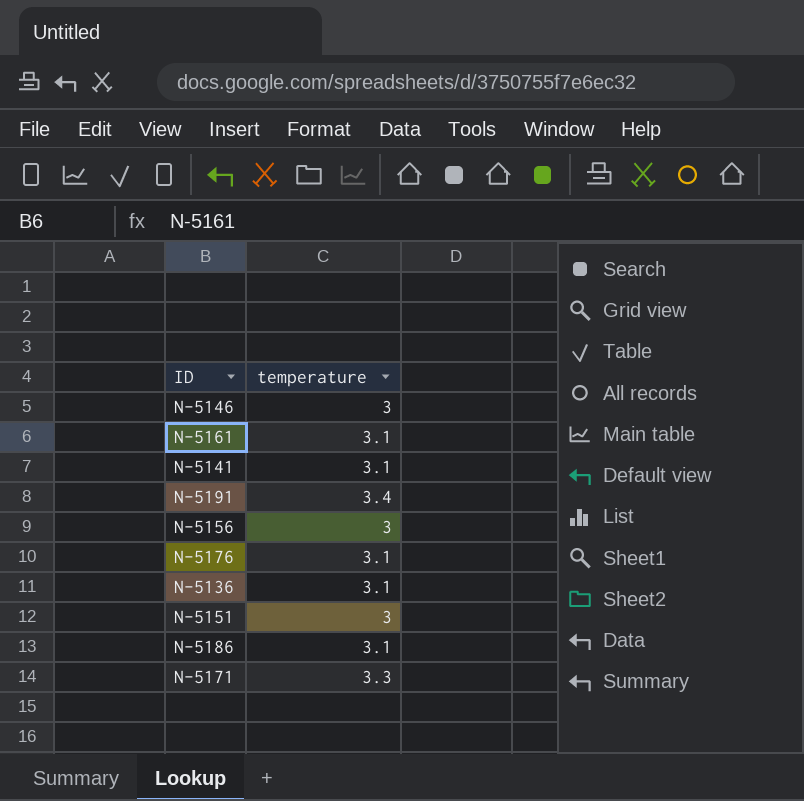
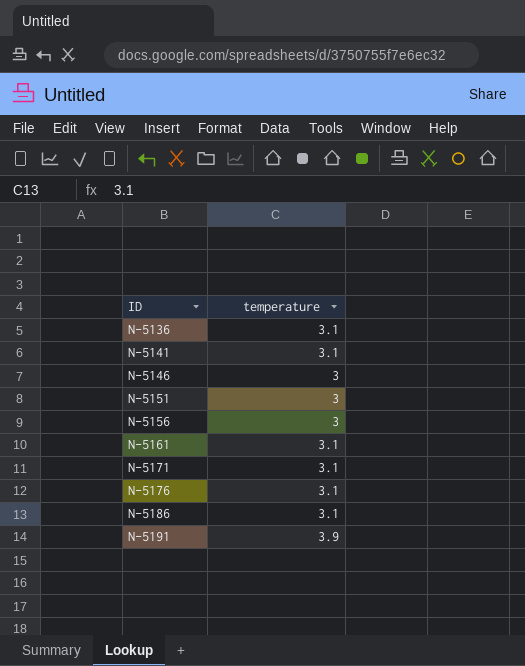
row order: none -> ID ascending
N-5171 | temperature: 3.3 -> 3.1
N-5191 | temperature: 3.4 -> 3.9

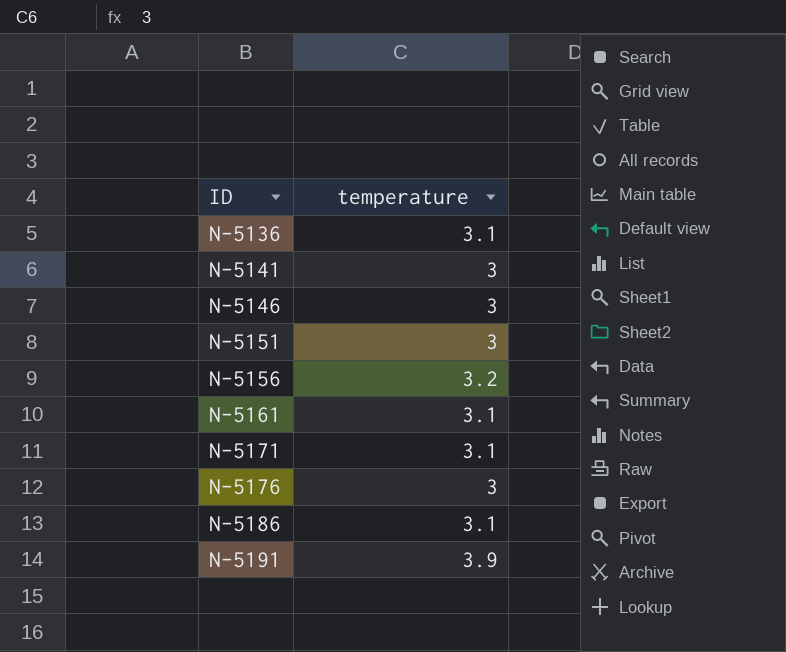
N-5141 | temperature: 3.1 -> 3
N-5156 | temperature: 3 -> 3.2
N-5176 | temperature: 3.1 -> 3

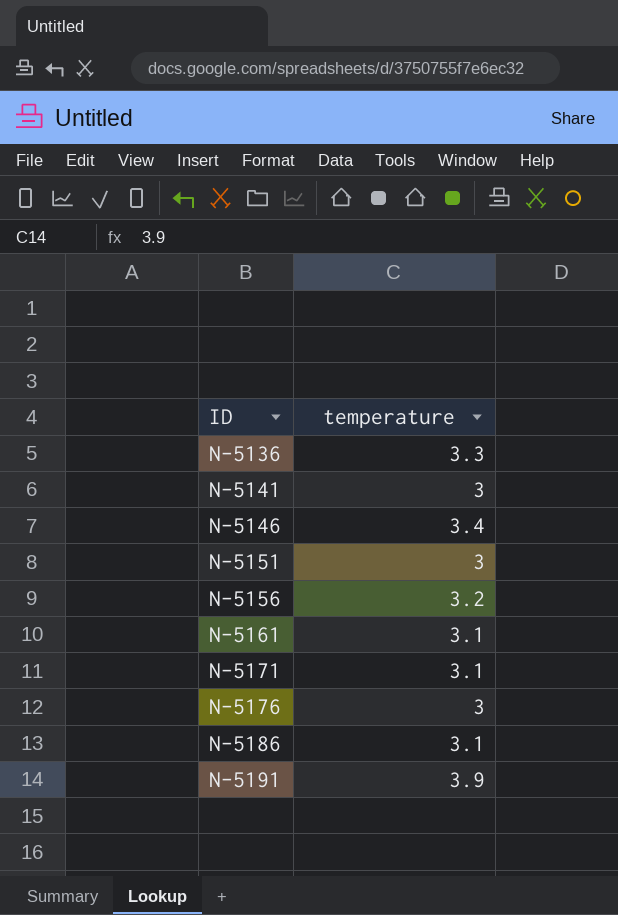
N-5136 | temperature: 3.1 -> 3.3
N-5146 | temperature: 3 -> 3.4

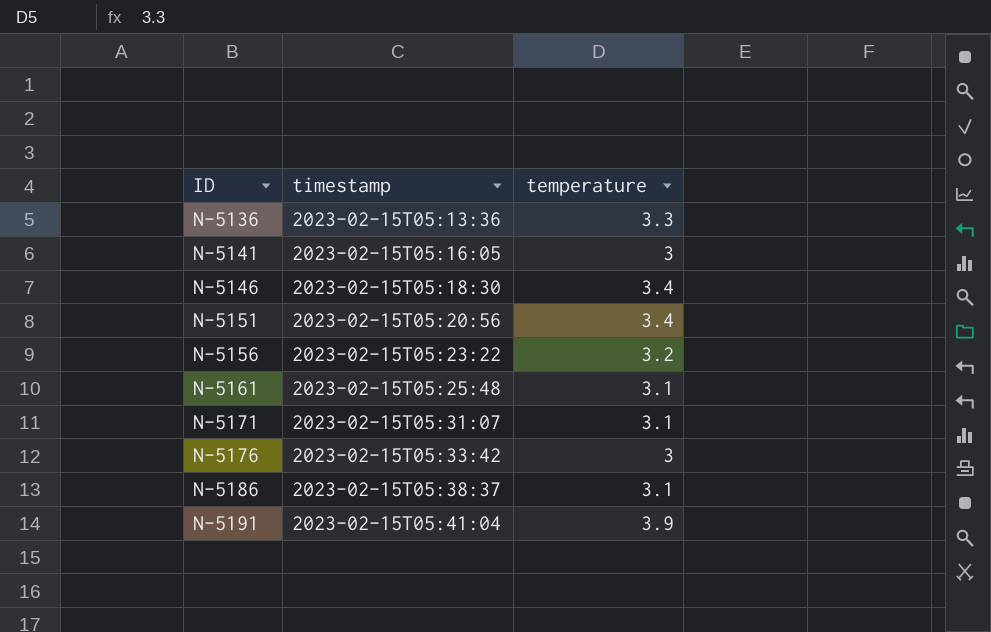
column timestamp | position: none -> 2
N-5151 | temperature: 3 -> 3.4

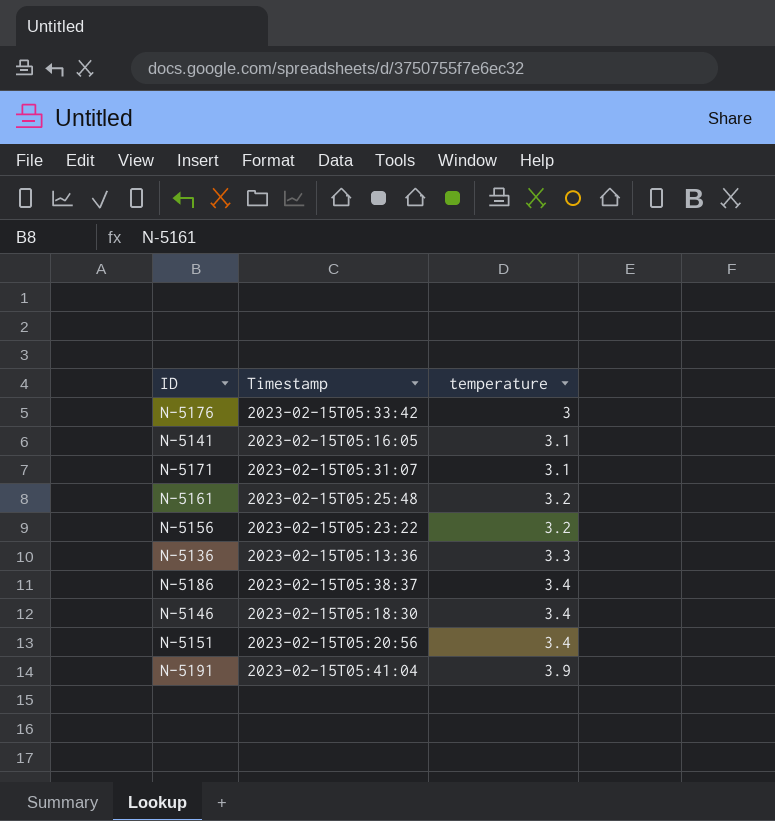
row order: ID ascending -> temperature ascending
column name: timestamp -> Timestamp
N-5141 | temperature: 3 -> 3.1
N-5161 | temperature: 3.1 -> 3.2
N-5186 | temperature: 3.1 -> 3.4

